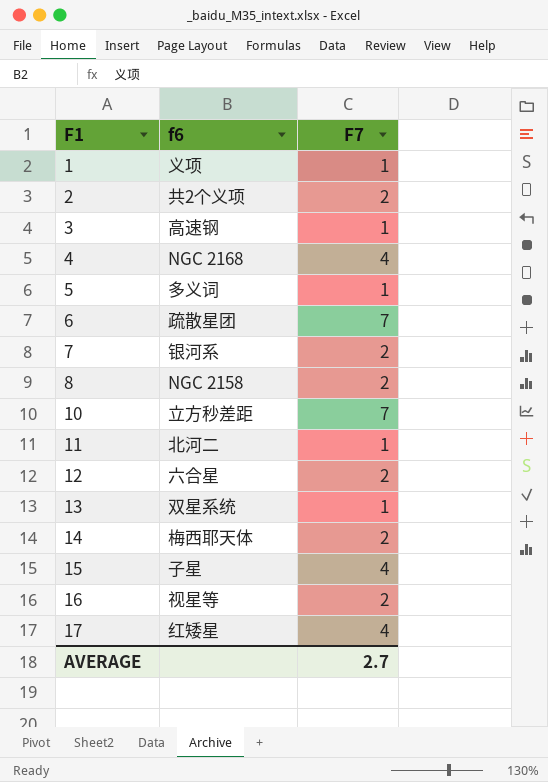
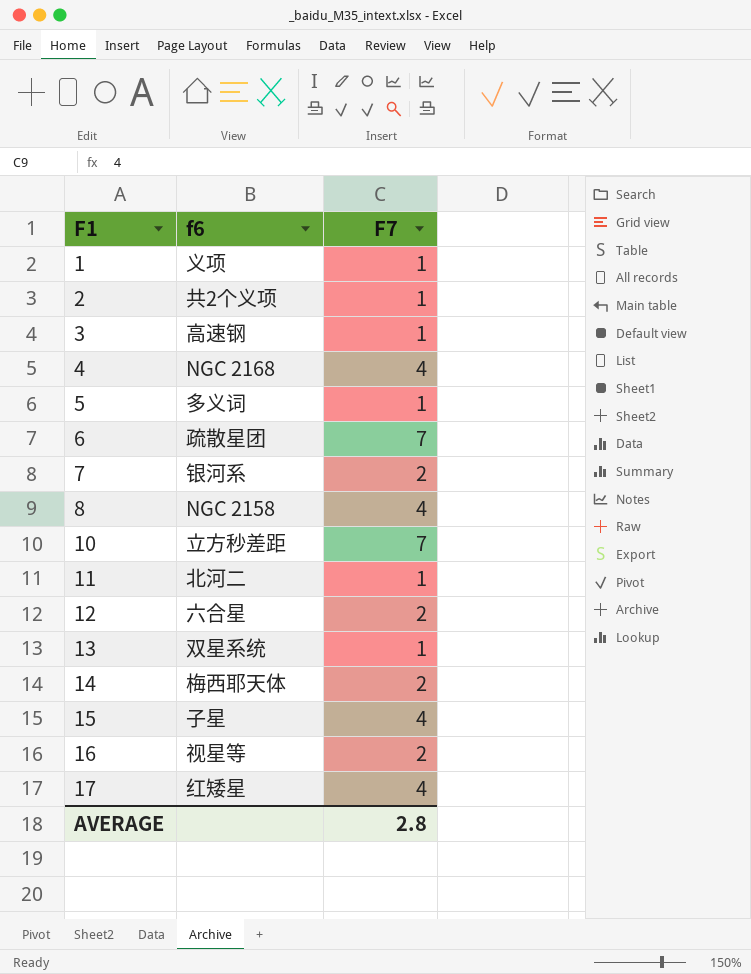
2 | F7: 2 -> 1
8 | F7: 2 -> 4
AVERAGE | F7: 2.7 -> 2.8

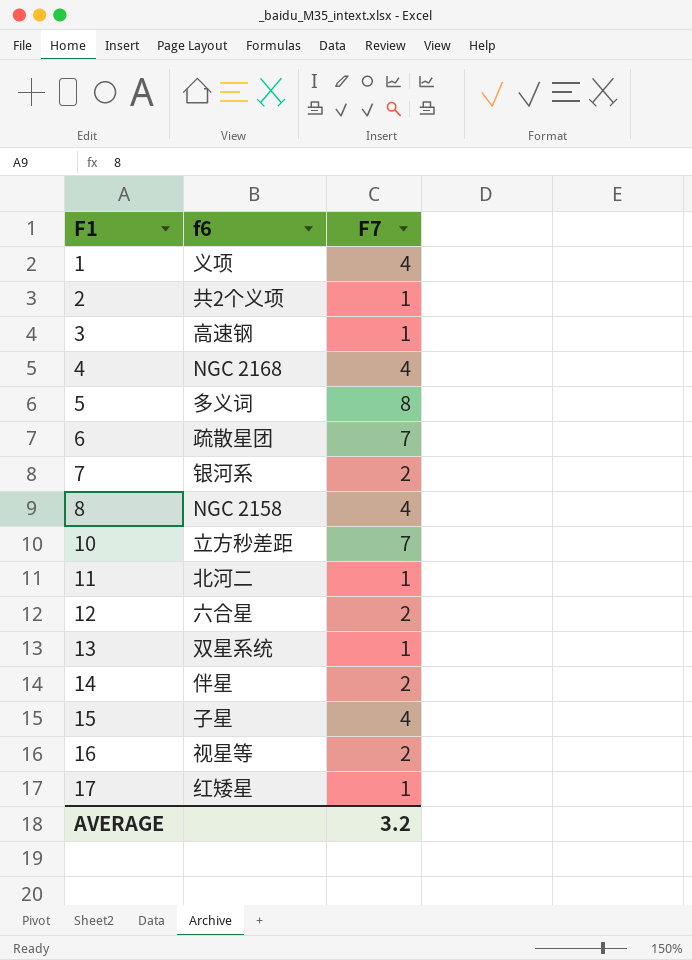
1 | F7: 1 -> 4
5 | F7: 1 -> 8
14 | f6: 梅西耶天体 -> 伴星
17 | F7: 4 -> 1
AVERAGE | F7: 2.8 -> 3.2

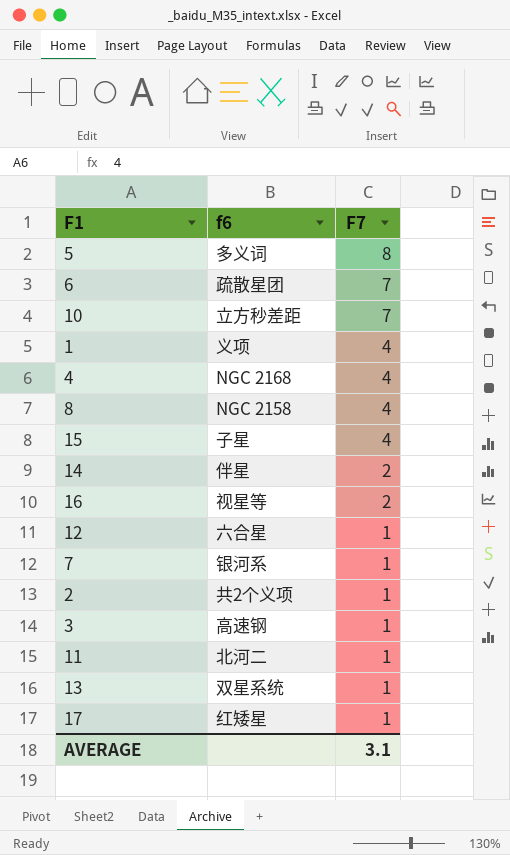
row order: F1 ascending -> F7 descending
12 | F7: 2 -> 1
7 | F7: 2 -> 1
AVERAGE | F7: 3.2 -> 3.1

